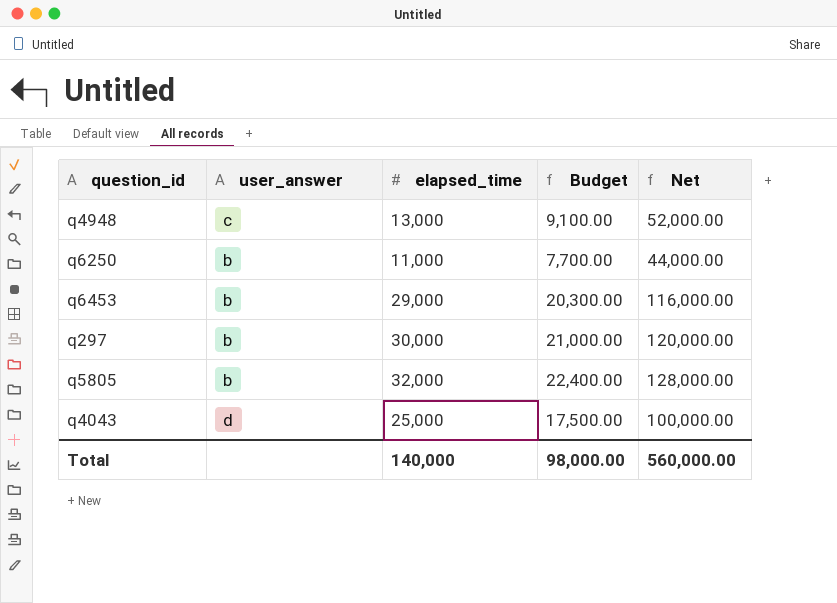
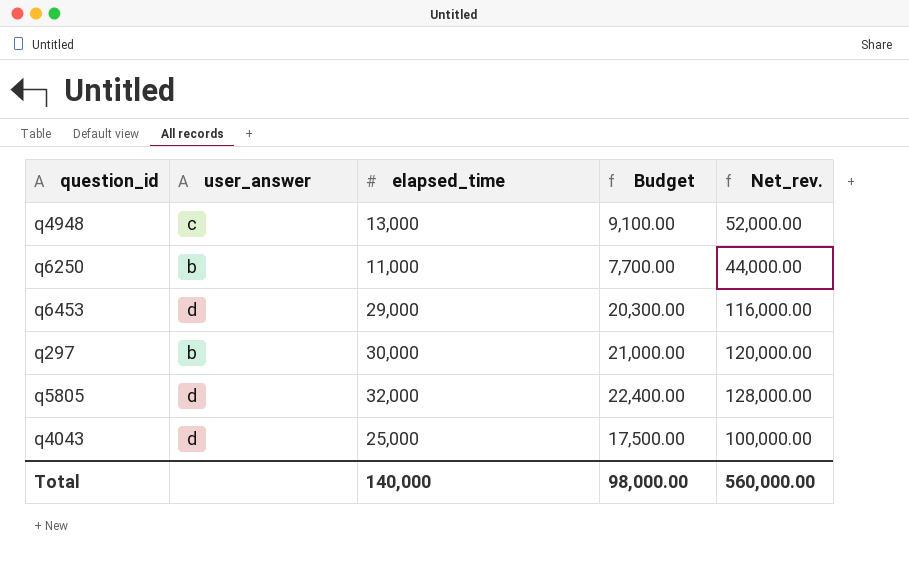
column name: Net -> Net_rev.
q6453 | user_answer: b -> d
q5805 | user_answer: b -> d

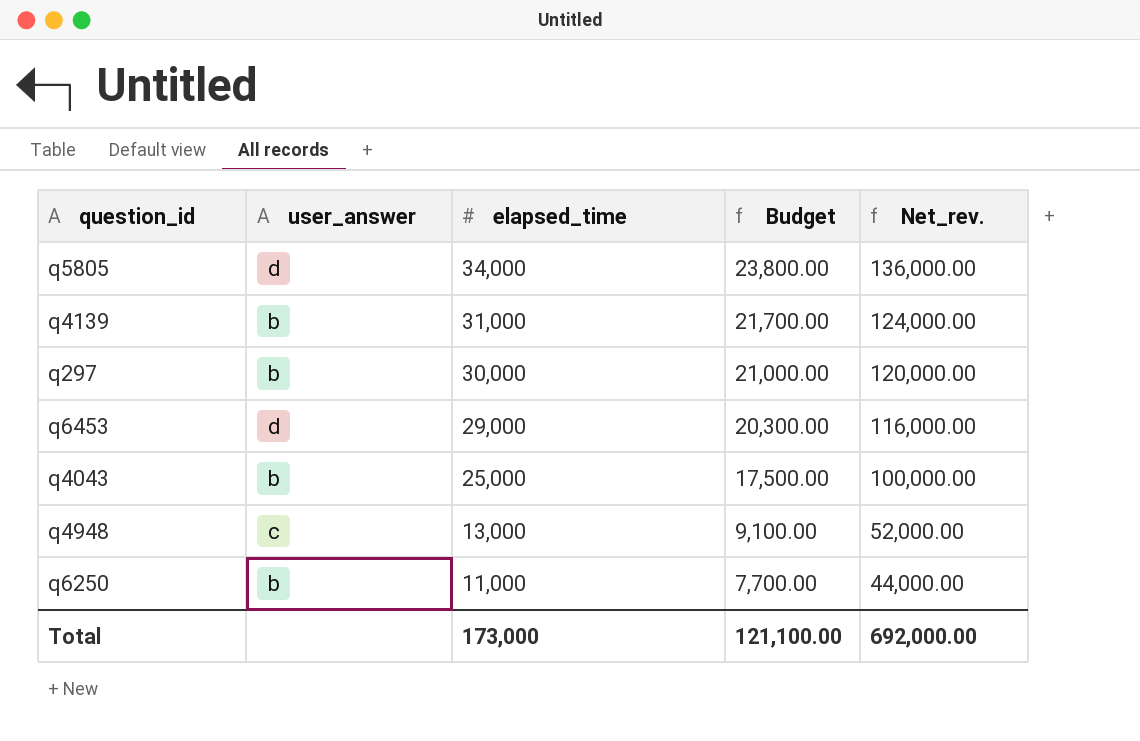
row order: none -> elapsed_time descending
q5805 | elapsed_time: 32,000 -> 34,000
q5805 | Budget: 22,400.00 -> 23,800.00
q5805 | Net_rev.: 128,000.00 -> 136,000.00
row q4139: none -> b | 31,000 | 21,700.00 | 124,000.00
q4043 | user_answer: d -> b
Total | elapsed_time: 140,000 -> 173,000
Total | Budget: 98,000.00 -> 121,100.00
Total | Net_rev.: 560,000.00 -> 692,000.00

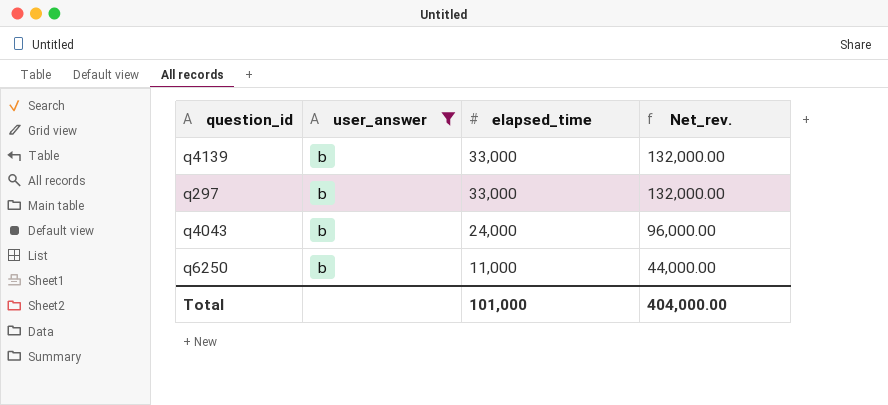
filter: none -> user_answer = b
column Budget | formula: [elapsed_time] * 0.7 -> none
q4139 | elapsed_time: 31,000 -> 33,000
q4139 | Net_rev.: 124,000.00 -> 132,000.00
q297 | elapsed_time: 30,000 -> 33,000
q297 | Net_rev.: 120,000.00 -> 132,000.00
q4043 | elapsed_time: 25,000 -> 24,000
q4043 | Net_rev.: 100,000.00 -> 96,000.00
Total | elapsed_time: 173,000 -> 101,000
Total | Net_rev.: 692,000.00 -> 404,000.00

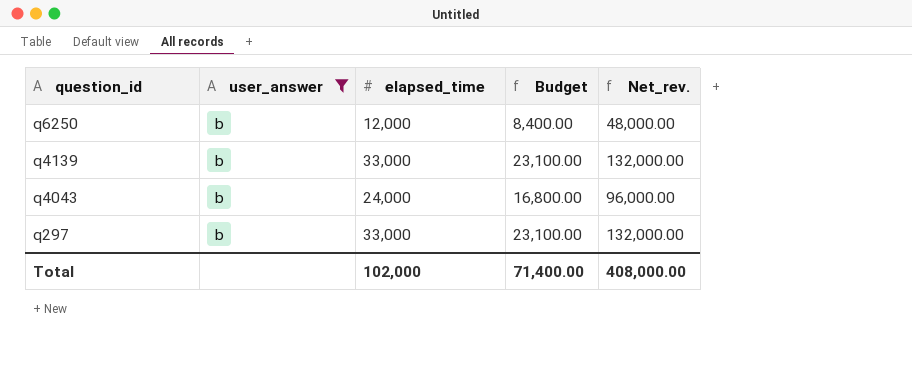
row order: elapsed_time descending -> question_id descending
column Budget | formula: none -> [elapsed_time] * 0.7
q6250 | elapsed_time: 11,000 -> 12,000
q6250 | Net_rev.: 44,000.00 -> 48,000.00
Total | elapsed_time: 101,000 -> 102,000
Total | Net_rev.: 404,000.00 -> 408,000.00

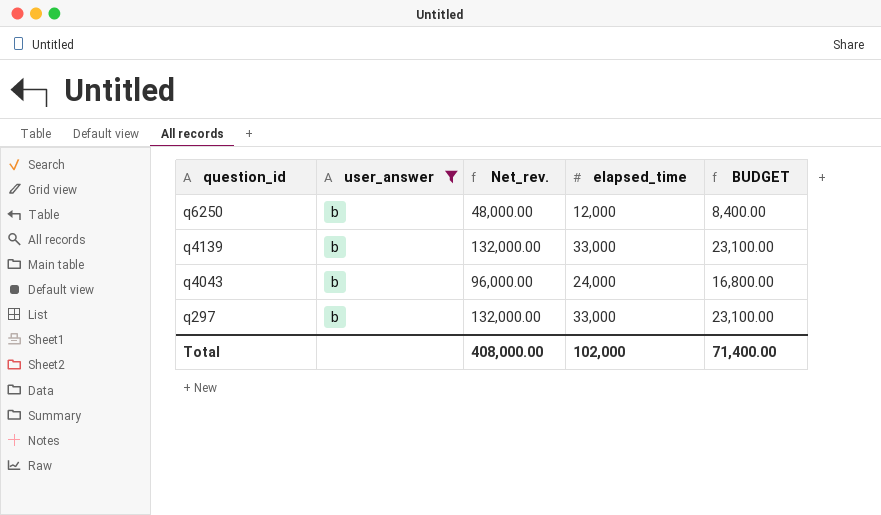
column Net_rev. | position: 5 -> 3
column name: Budget -> BUDGET

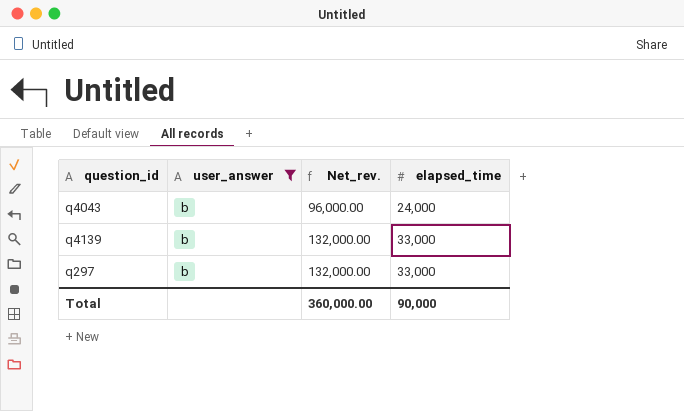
row order: question_id descending -> Net_rev. ascending
column BUDGET | formula: [elapsed_time] * 0.7 -> none
row q6250: b | 48,000.00 | 12,000 | 8,400.00 -> none
Total | Net_rev.: 408,000.00 -> 360,000.00
Total | elapsed_time: 102,000 -> 90,000

